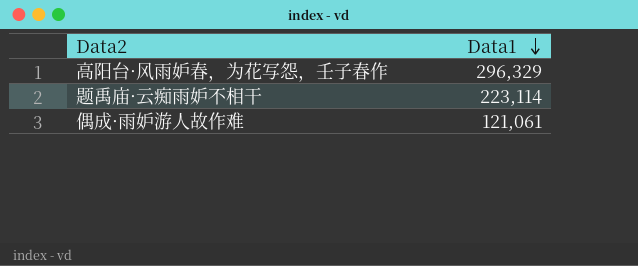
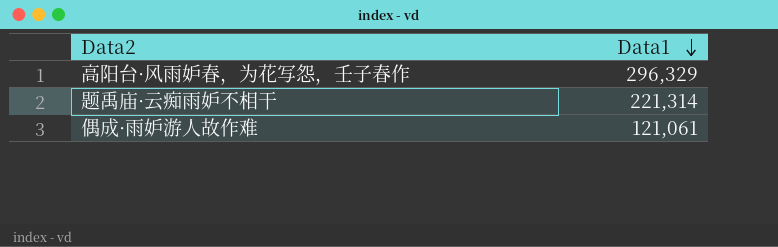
题禹庙·云痴雨妒不相干 | Data1: 223,114 -> 221,314

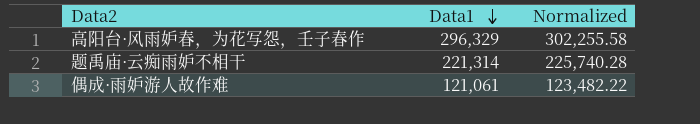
column Normalized | formula: none -> [Data1] * 1.02

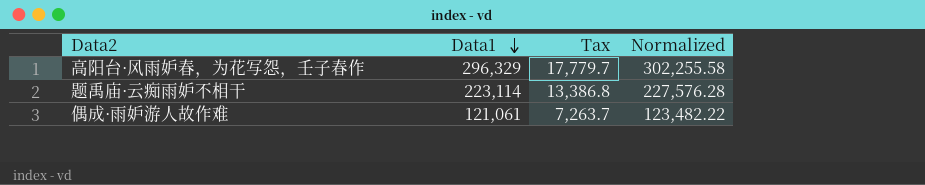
column Tax | formula: none -> [Data1] * 0.06
题禹庙·云痴雨妒不相干 | Data1: 221,314 -> 223,114
题禹庙·云痴雨妒不相干 | Normalized: 225,740.28 -> 227,576.28

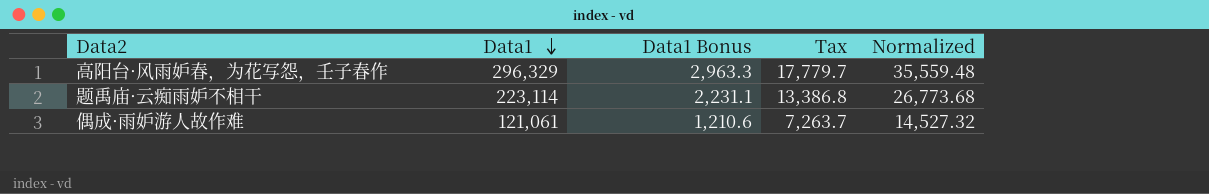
column Data1 Bonus | formula: none -> [Data1] * 0.01
column Normalized | formula: [Data1] * 1.02 -> [Data1] * 0.12

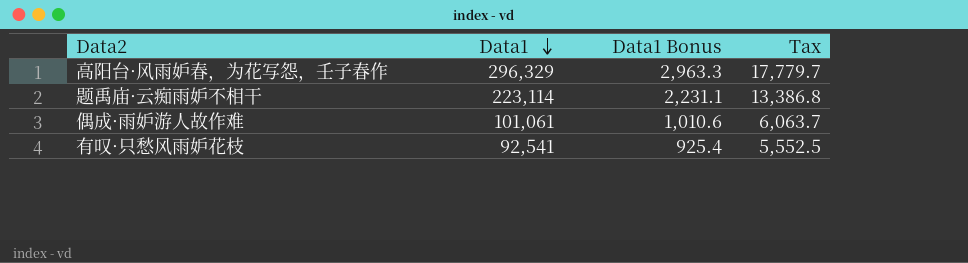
column Normalized | formula: [Data1] * 0.12 -> none
偶成·雨妒游人故作难 | Data1: 121,061 -> 101,061
偶成·雨妒游人故作难 | Data1 Bonus: 1,210.6 -> 1,010.6
偶成·雨妒游人故作难 | Tax: 7,263.7 -> 6,063.7
row 有叹·只愁风雨妒花枝: none -> 92,541 | 925.4 | 5,552.5

